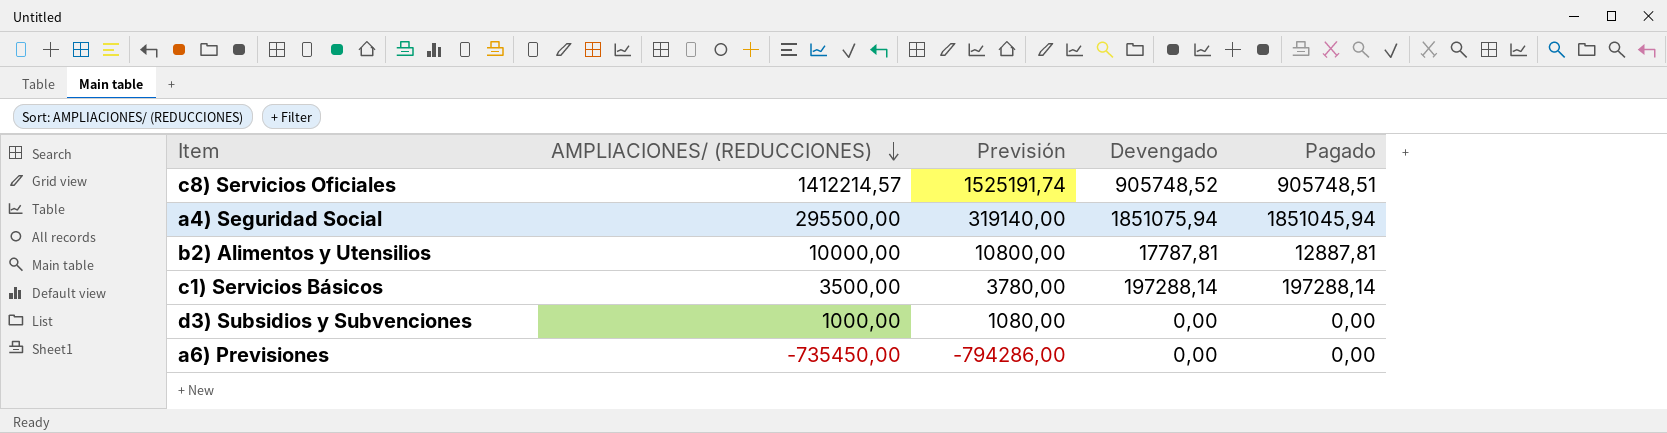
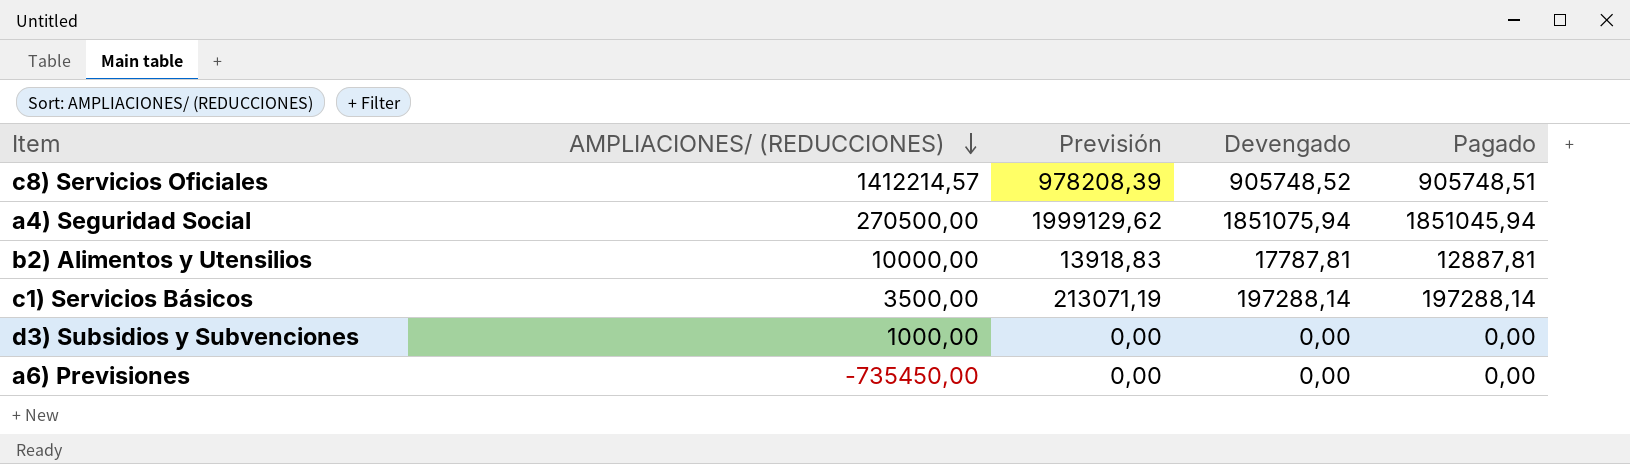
column Previsión | formula: [AMPLIACIONES/ (REDUCCIONES)] * 1,08 -> [Pagado] * 1,08
a4) Seguridad Social | AMPLIACIONES/ (REDUCCIONES): 295500,00 -> 270500,00

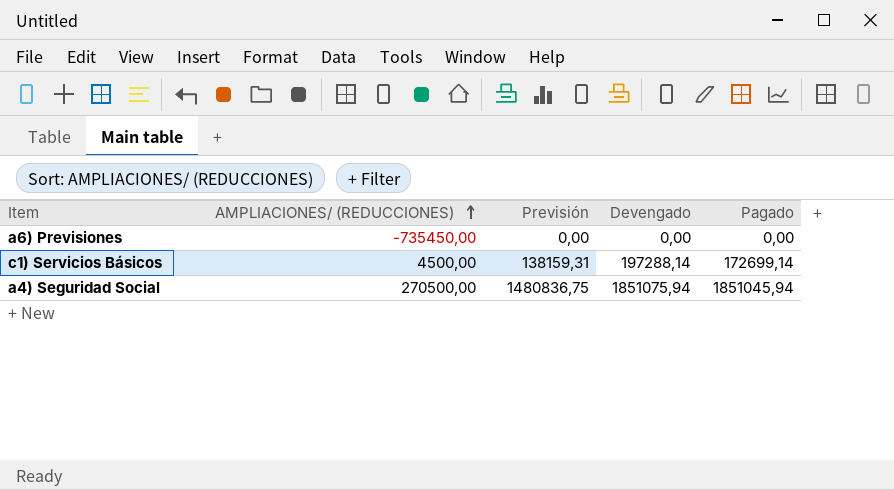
row order: AMPLIACIONES/ (REDUCCIONES) descending -> AMPLIACIONES/ (REDUCCIONES) ascending
column Previsión | formula: [Pagado] * 1,08 -> [Pagado] * 0,8
row c8) Servicios Oficiales: 1412214,57 | 978208,39 | 905748,52 | 905748,51 -> none
row b2) Alimentos y Utensilios: 10000,00 | 13918,83 | 17787,81 | 12887,81 -> none
row d3) Subsidios y Subvenciones: 1000,00 | 0,00 | 0,00 | 0,00 -> none
c1) Servicios Básicos | AMPLIACIONES/ (REDUCCIONES): 3500,00 -> 4500,00
c1) Servicios Básicos | Pagado: 197288,14 -> 172699,14

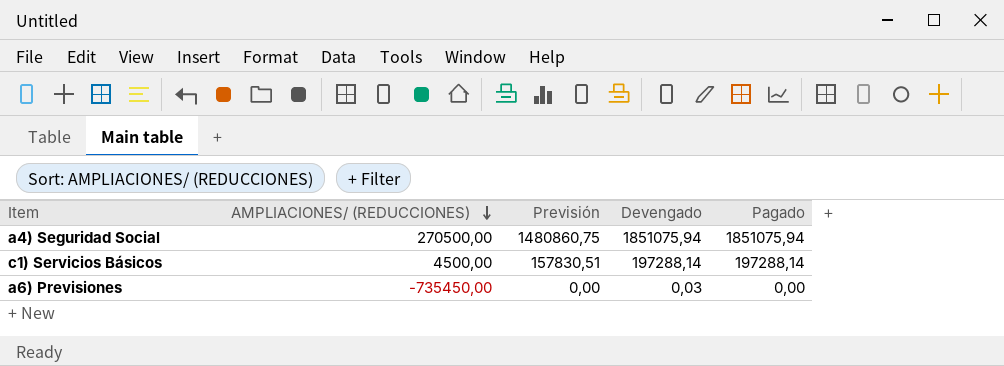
row order: AMPLIACIONES/ (REDUCCIONES) ascending -> AMPLIACIONES/ (REDUCCIONES) descending
a4) Seguridad Social | Previsión: 1480836,75 -> 1480860,75
a4) Seguridad Social | Pagado: 1851045,94 -> 1851075,94
c1) Servicios Básicos | Previsión: 138159,31 -> 157830,51
c1) Servicios Básicos | Pagado: 172699,14 -> 197288,14
a6) Previsiones | Devengado: 0,00 -> 0,03

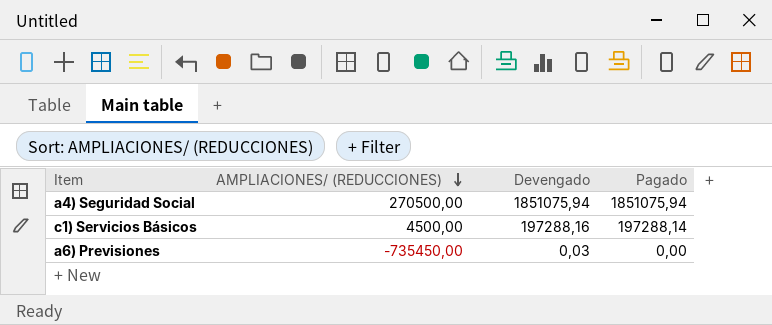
column Previsión | formula: [Pagado] * 0,8 -> none
c1) Servicios Básicos | Devengado: 197288,14 -> 197288,16

